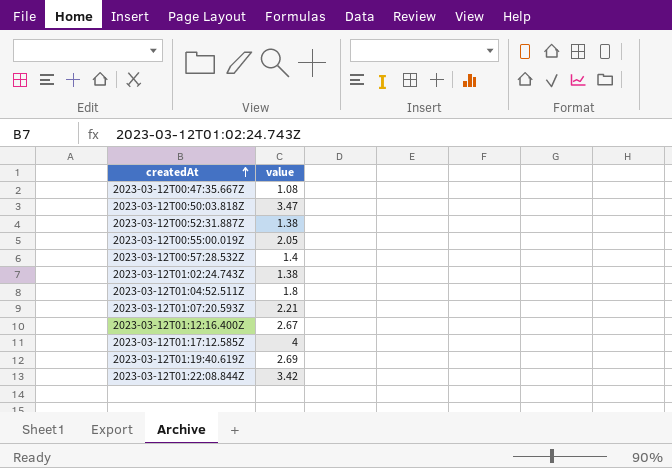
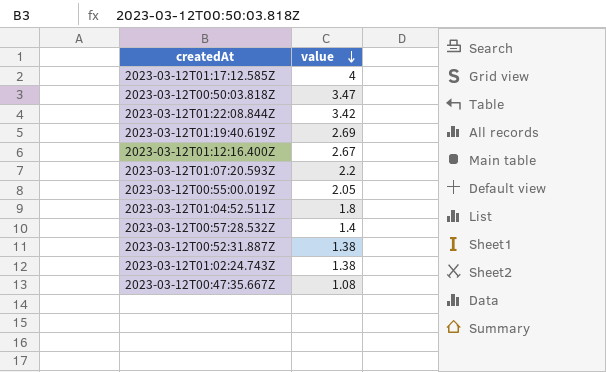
row order: createdAt ascending -> value descending
2023-03-12T01:07:20.593Z | value: 2.21 -> 2.2

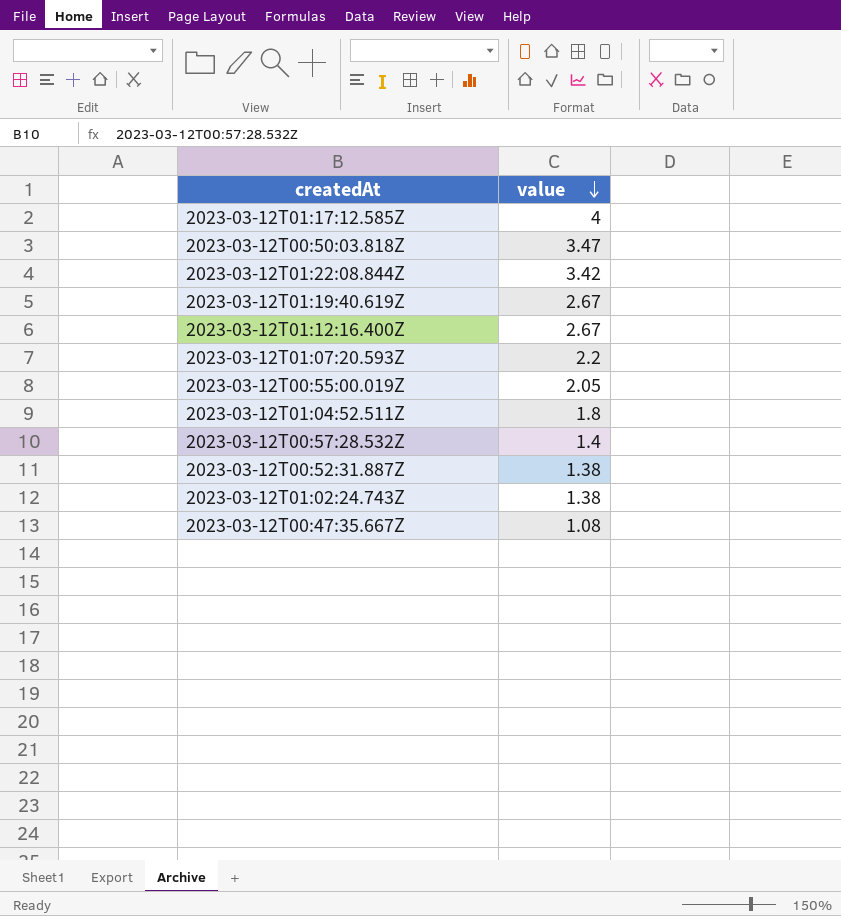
2023-03-12T01:19:40.619Z | value: 2.69 -> 2.67

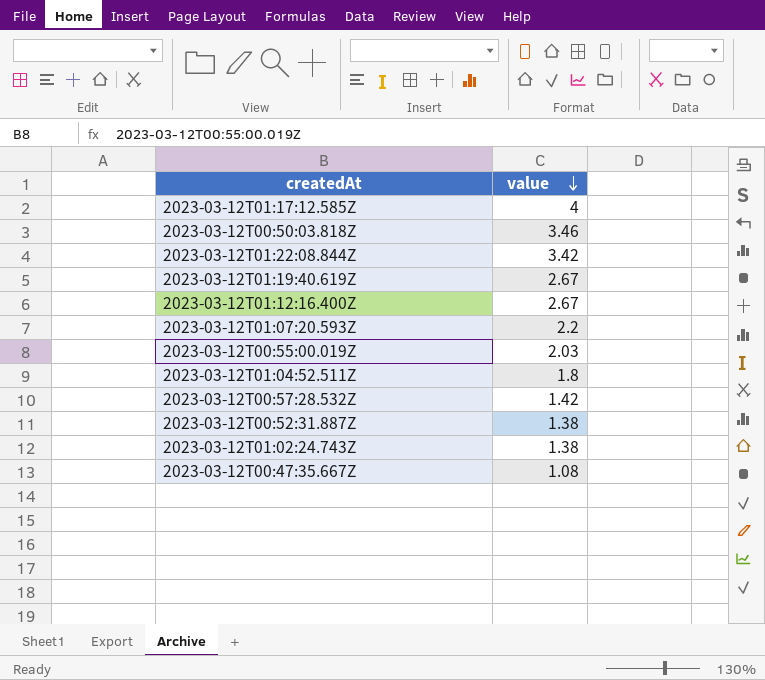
2023-03-12T00:50:03.818Z | value: 3.47 -> 3.46
2023-03-12T00:55:00.019Z | value: 2.05 -> 2.03
2023-03-12T00:57:28.532Z | value: 1.4 -> 1.42

